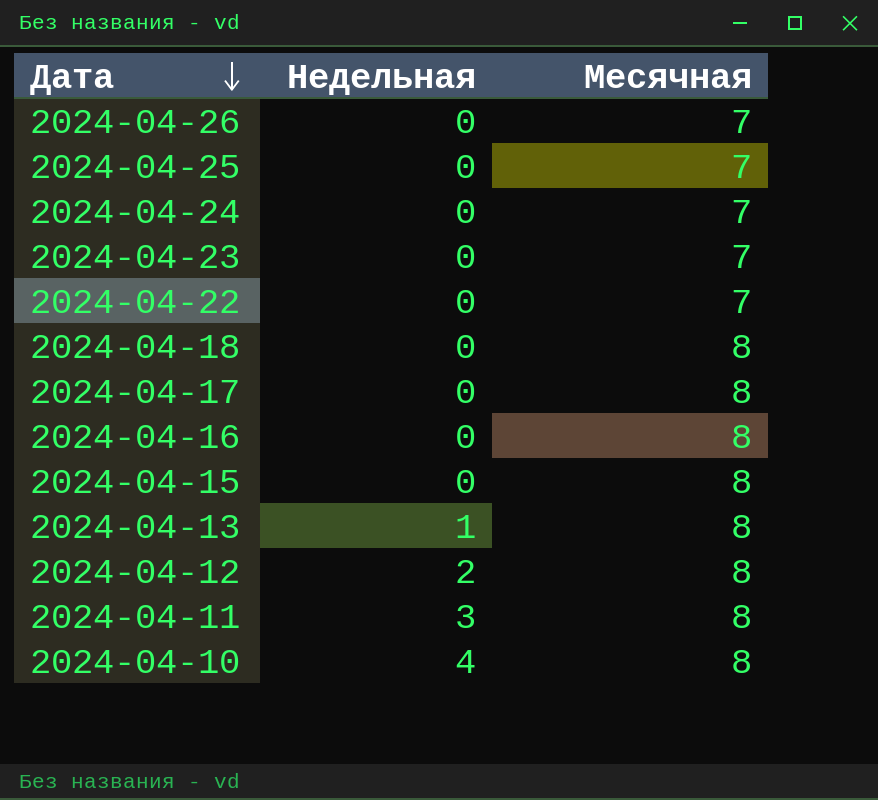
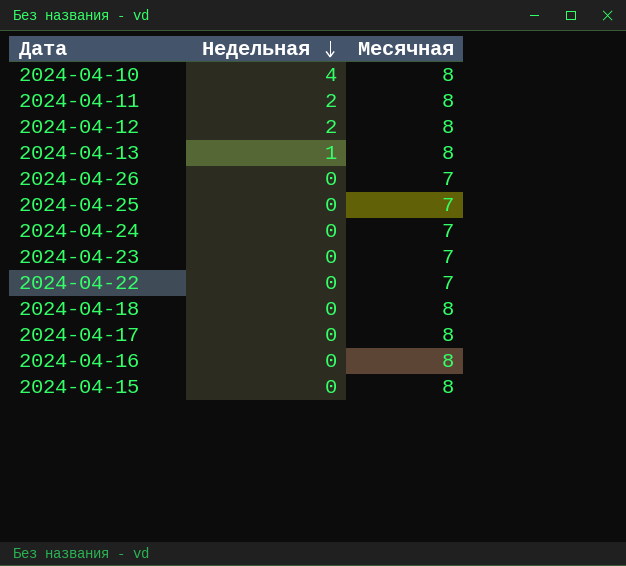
row order: Дата descending -> Недельная descending
2024-04-11 | Недельная: 3 -> 2

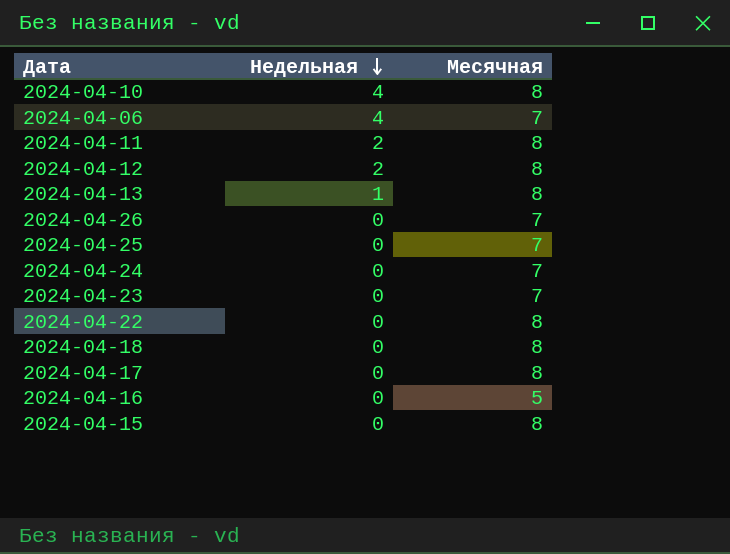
row 2024-04-06: none -> 4 | 7
2024-04-22 | Месячная: 7 -> 8
2024-04-16 | Месячная: 8 -> 5

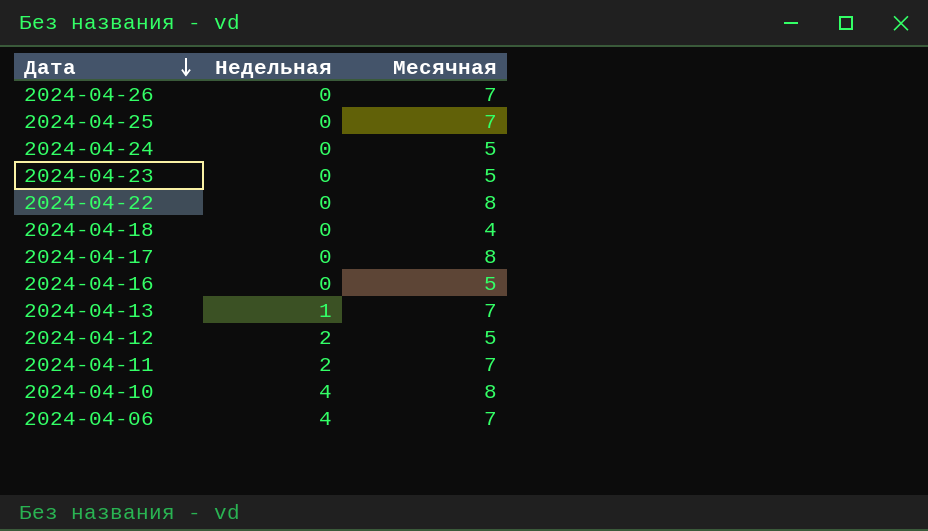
row order: Недельная descending -> Дата descending
row 2024-04-15: 0 | 8 -> none
2024-04-24 | Месячная: 7 -> 5
2024-04-23 | Месячная: 7 -> 5
2024-04-18 | Месячная: 8 -> 4
2024-04-13 | Месячная: 8 -> 7
2024-04-12 | Месячная: 8 -> 5
2024-04-11 | Месячная: 8 -> 7

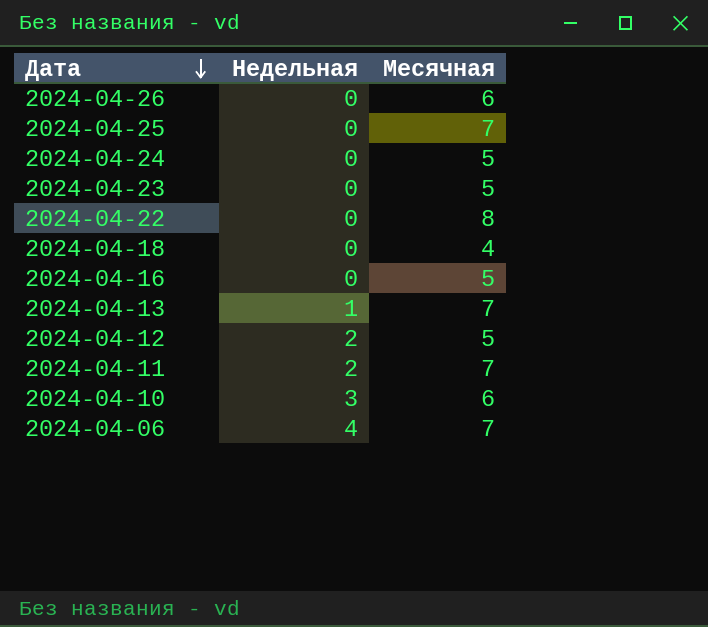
row 2024-04-17: 0 | 8 -> none
2024-04-26 | Месячная: 7 -> 6
2024-04-10 | Недельная: 4 -> 3
2024-04-10 | Месячная: 8 -> 6

